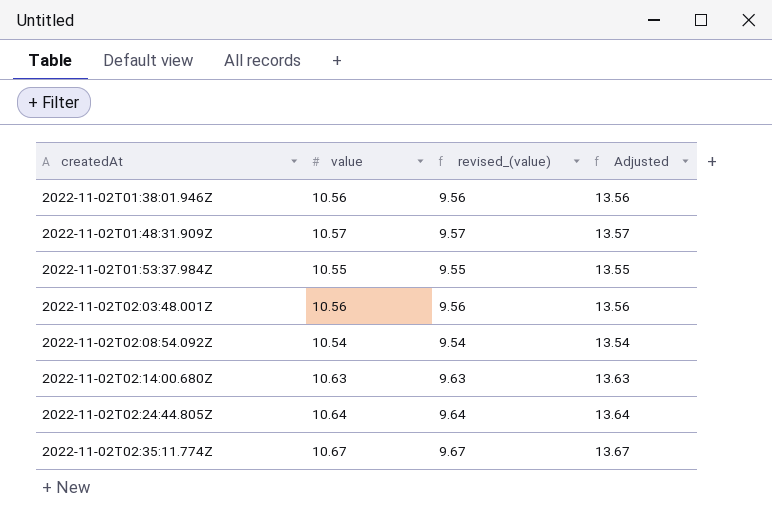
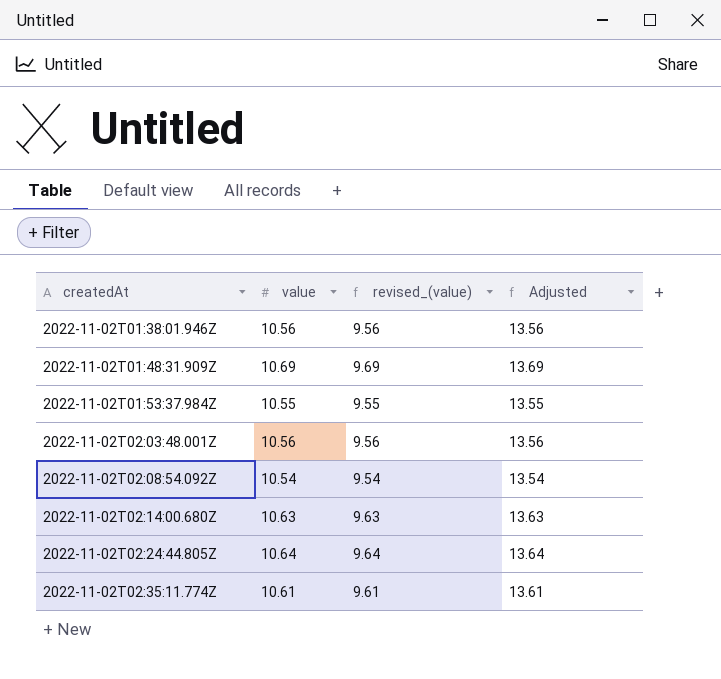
2022-11-02T01:48:31.909Z | value: 10.57 -> 10.69
2022-11-02T01:48:31.909Z | revised_(value): 9.57 -> 9.69
2022-11-02T01:48:31.909Z | Adjusted: 13.57 -> 13.69
2022-11-02T02:35:11.774Z | value: 10.67 -> 10.61
2022-11-02T02:35:11.774Z | revised_(value): 9.67 -> 9.61
2022-11-02T02:35:11.774Z | Adjusted: 13.67 -> 13.61

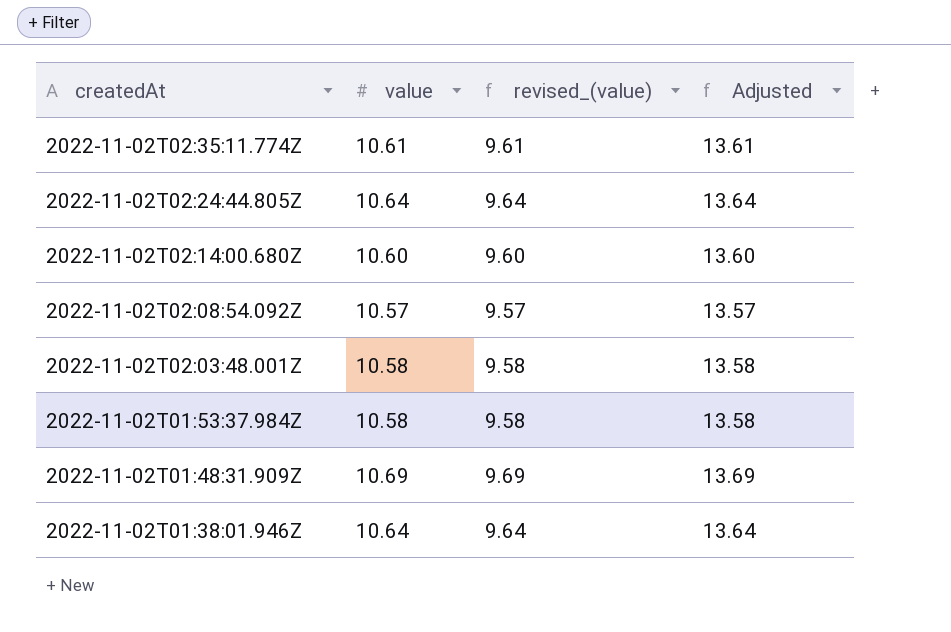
row order: createdAt ascending -> createdAt descending
2022-11-02T02:14:00.680Z | value: 10.63 -> 10.60
2022-11-02T02:14:00.680Z | revised_(value): 9.63 -> 9.60
2022-11-02T02:14:00.680Z | Adjusted: 13.63 -> 13.60
2022-11-02T02:08:54.092Z | value: 10.54 -> 10.57
2022-11-02T02:08:54.092Z | revised_(value): 9.54 -> 9.57
2022-11-02T02:08:54.092Z | Adjusted: 13.54 -> 13.57
2022-11-02T02:03:48.001Z | value: 10.56 -> 10.58
2022-11-02T02:03:48.001Z | revised_(value): 9.56 -> 9.58
2022-11-02T02:03:48.001Z | Adjusted: 13.56 -> 13.58
2022-11-02T01:53:37.984Z | value: 10.55 -> 10.58
2022-11-02T01:53:37.984Z | revised_(value): 9.55 -> 9.58
2022-11-02T01:53:37.984Z | Adjusted: 13.55 -> 13.58
2022-11-02T01:38:01.946Z | value: 10.56 -> 10.64
2022-11-02T01:38:01.946Z | revised_(value): 9.56 -> 9.64
2022-11-02T01:38:01.946Z | Adjusted: 13.56 -> 13.64

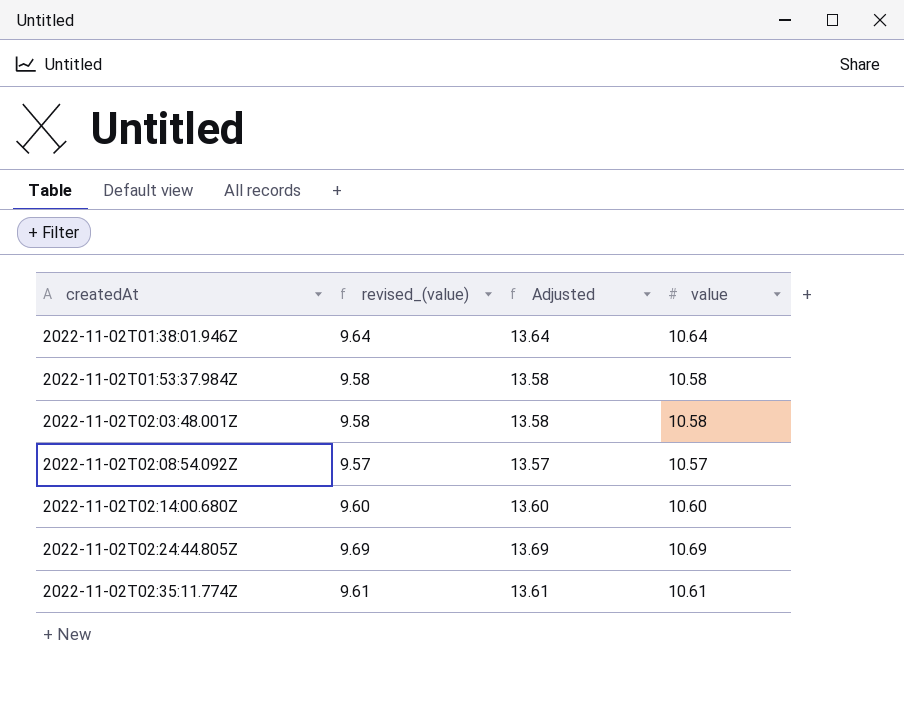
row order: createdAt descending -> createdAt ascending
column value | position: 2 -> 4
row 2022-11-02T01:48:31.909Z: 10.69 | 9.69 | 13.69 -> none
2022-11-02T02:24:44.805Z | revised_(value): 9.64 -> 9.69
2022-11-02T02:24:44.805Z | Adjusted: 13.64 -> 13.69
2022-11-02T02:24:44.805Z | value: 10.64 -> 10.69

